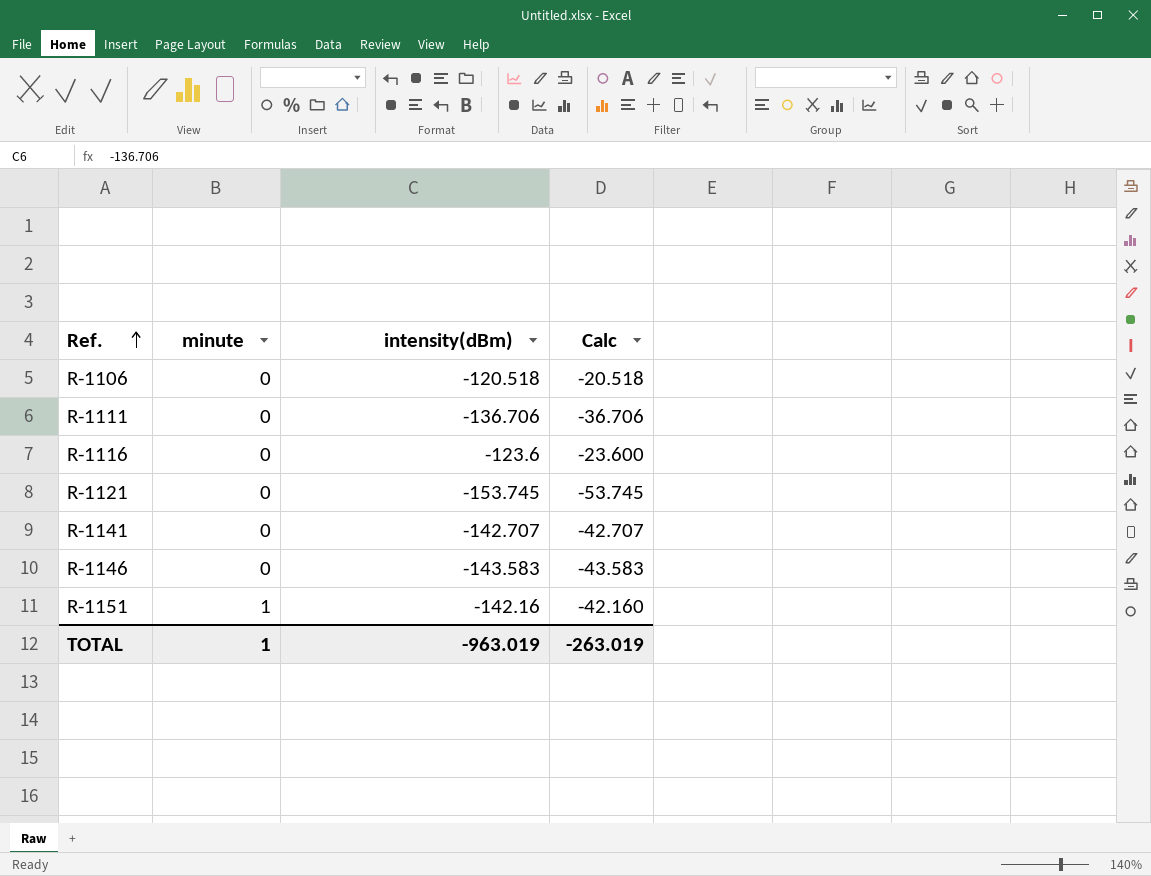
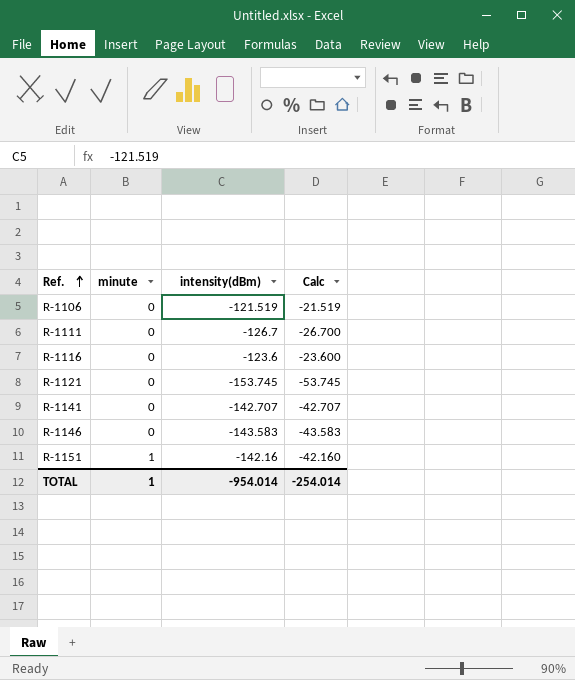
R-1106 | intensity(dBm): -120.518 -> -121.519
R-1106 | Calc: -20.518 -> -21.519
R-1111 | intensity(dBm): -136.706 -> -126.7
R-1111 | Calc: -36.706 -> -26.700
TOTAL | intensity(dBm): -963.019 -> -954.014
TOTAL | Calc: -263.019 -> -254.014

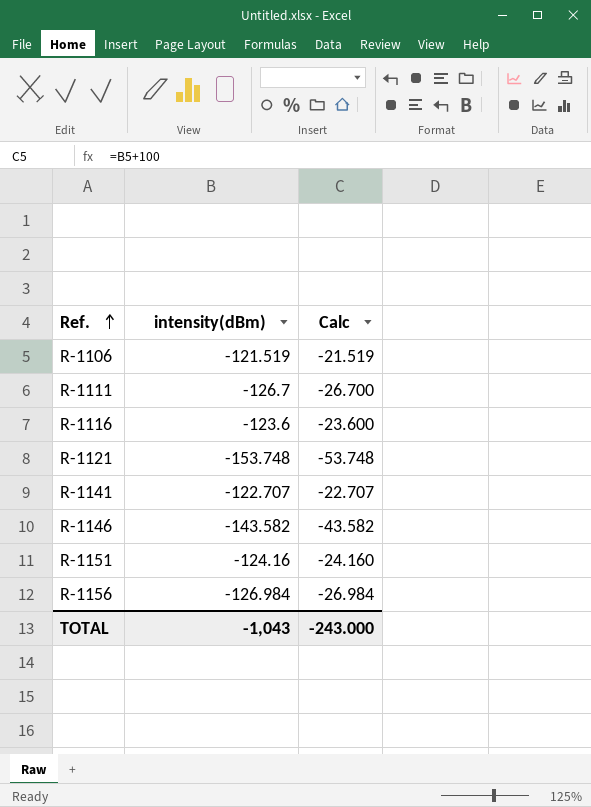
column minute | position: 2 -> none
R-1121 | intensity(dBm): -153.745 -> -153.748
R-1121 | Calc: -53.745 -> -53.748
R-1141 | intensity(dBm): -142.707 -> -122.707
R-1141 | Calc: -42.707 -> -22.707
R-1146 | intensity(dBm): -143.583 -> -143.582
R-1146 | Calc: -43.583 -> -43.582
R-1151 | intensity(dBm): -142.16 -> -124.16
R-1151 | Calc: -42.160 -> -24.160
row R-1156: none -> -126.984 | -26.984
TOTAL | intensity(dBm): -954.014 -> -1,043
TOTAL | Calc: -254.014 -> -243.000

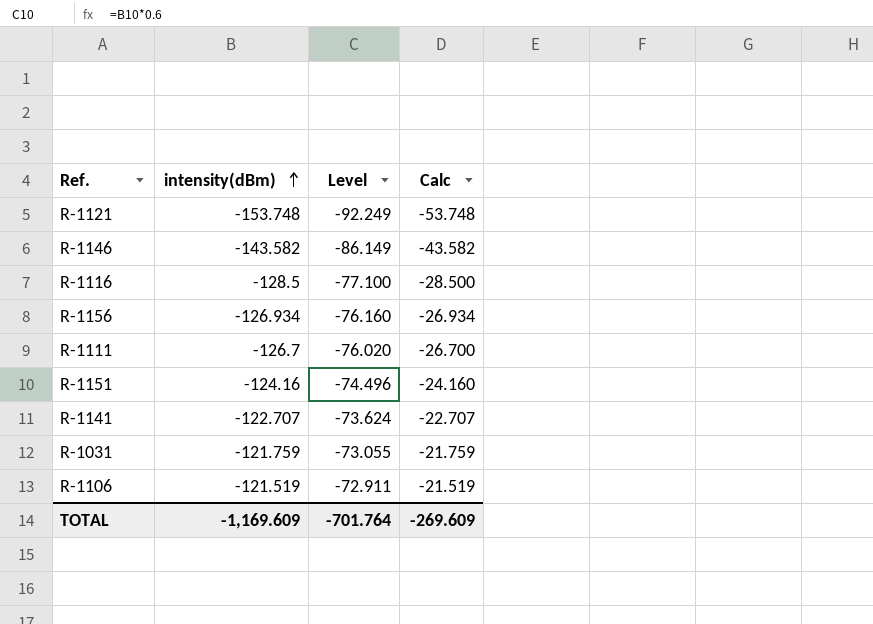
row order: Ref. ascending -> intensity(dBm) ascending
column Level | formula: none -> [intensity(dBm)] * 0.6
R-1116 | intensity(dBm): -123.6 -> -128.5
R-1116 | Calc: -23.600 -> -28.500
R-1156 | intensity(dBm): -126.984 -> -126.934
R-1156 | Calc: -26.984 -> -26.934
row R-1031: none -> -121.759 | -73.055 | -21.759
TOTAL | intensity(dBm): -1,043 -> -1,169.609
TOTAL | Calc: -243.000 -> -269.609

